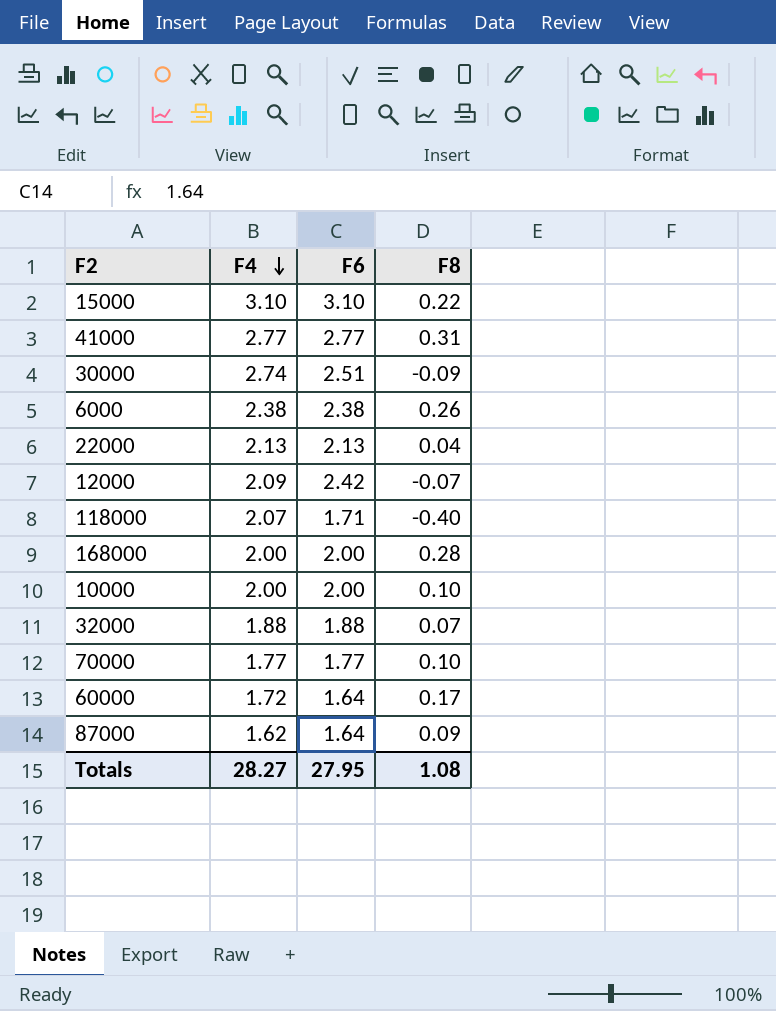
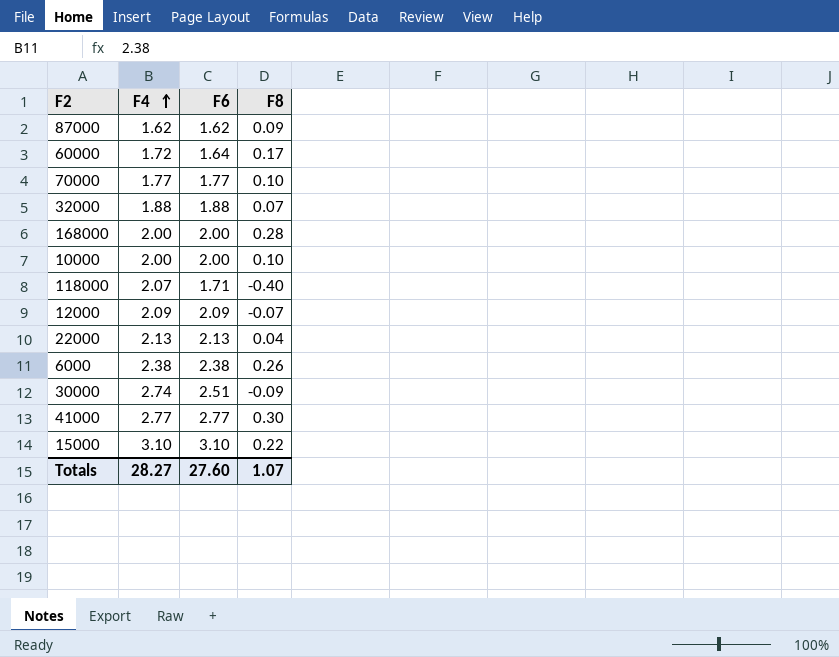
row order: F4 descending -> F4 ascending
87000 | F6: 1.64 -> 1.62
12000 | F6: 2.42 -> 2.09
41000 | F8: 0.31 -> 0.30
Totals | F6: 27.95 -> 27.60
Totals | F8: 1.08 -> 1.07

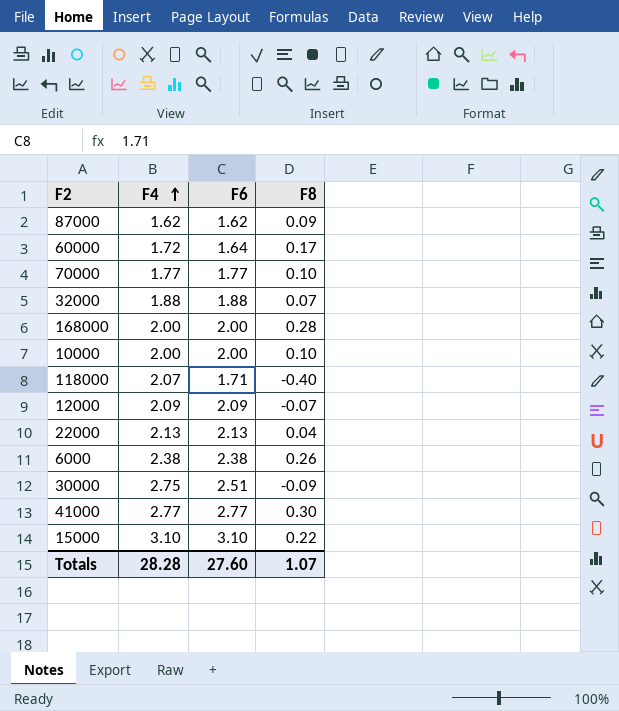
30000 | F4: 2.74 -> 2.75
Totals | F4: 28.27 -> 28.28

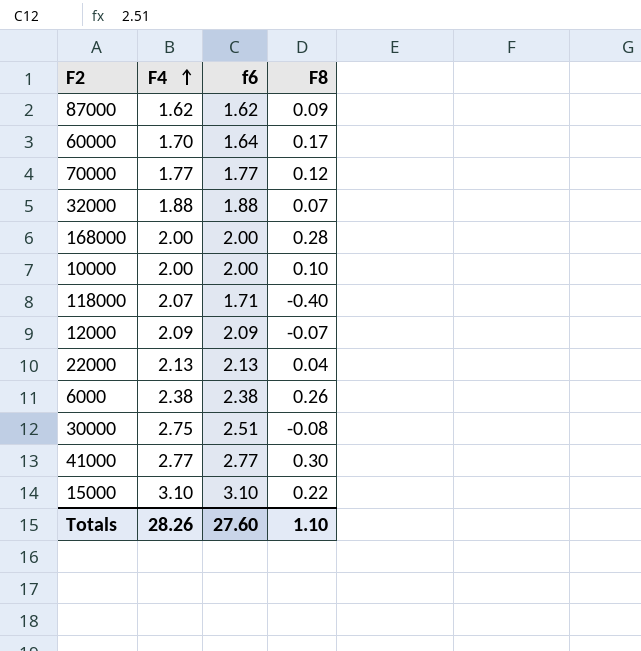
column name: F6 -> f6
60000 | F4: 1.72 -> 1.70
70000 | F8: 0.10 -> 0.12
30000 | F8: -0.09 -> -0.08
Totals | F4: 28.28 -> 28.26
Totals | F8: 1.07 -> 1.10

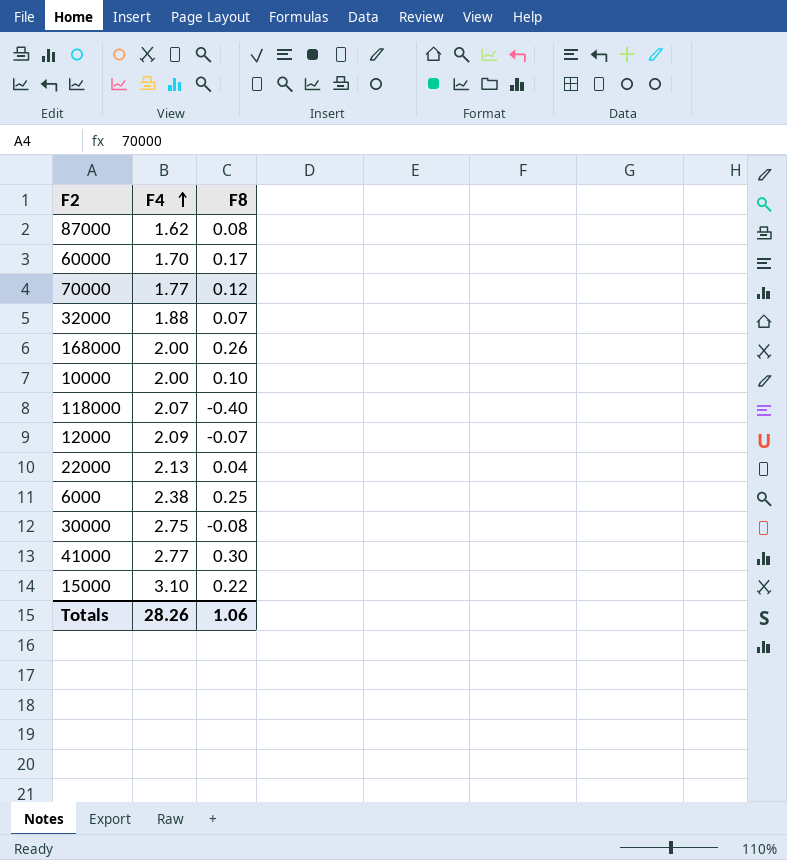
column f6 | position: 3 -> none
87000 | F8: 0.09 -> 0.08
168000 | F8: 0.28 -> 0.26
6000 | F8: 0.26 -> 0.25
Totals | F8: 1.10 -> 1.06

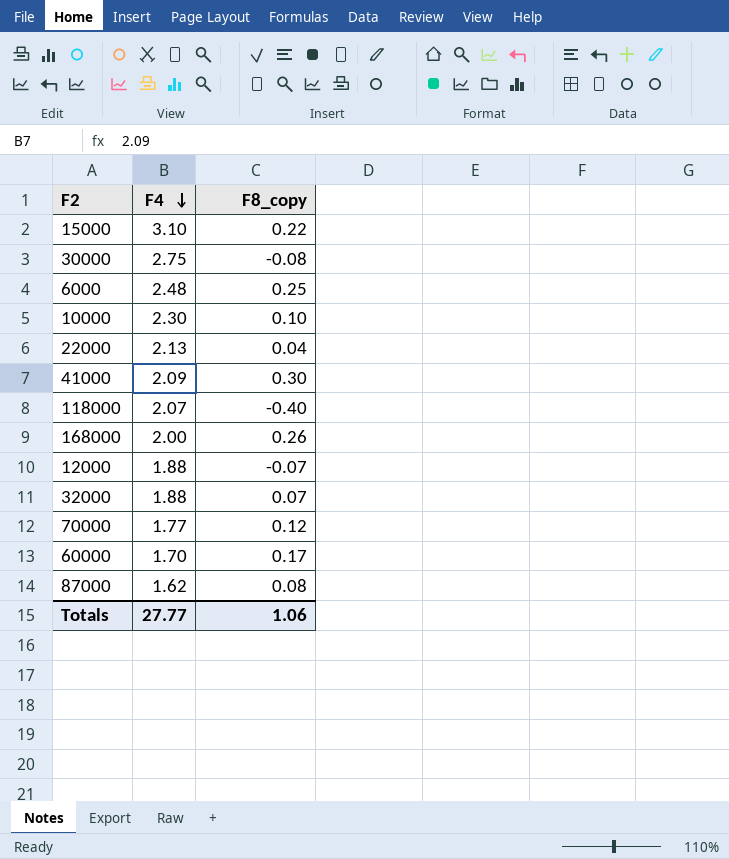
row order: F4 ascending -> F4 descending
column name: F8 -> F8_copy
6000 | F4: 2.38 -> 2.48
10000 | F4: 2.00 -> 2.30
41000 | F4: 2.77 -> 2.09
12000 | F4: 2.09 -> 1.88
Totals | F4: 28.26 -> 27.77

